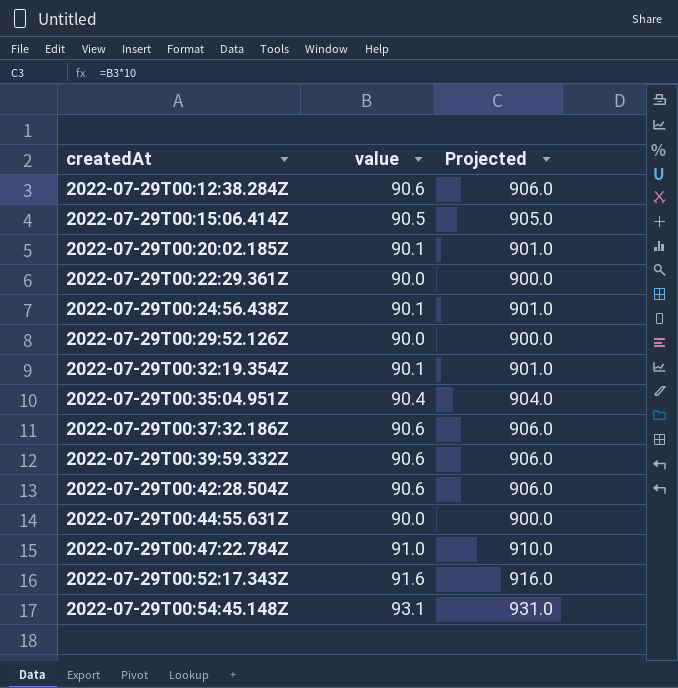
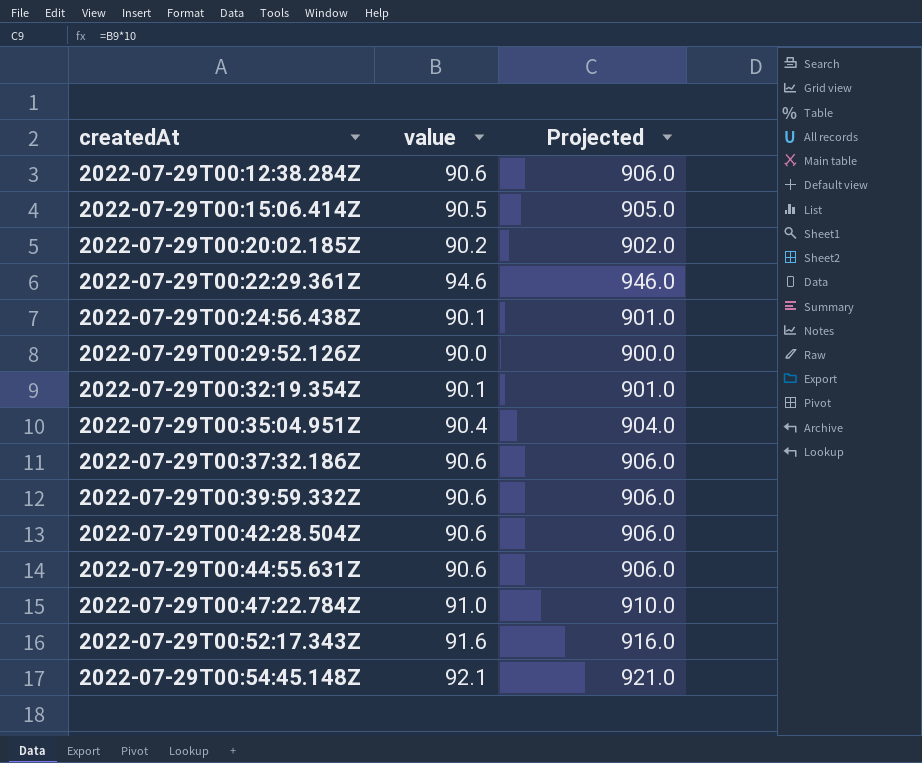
2022-07-29T00:20:02.185Z | value: 90.1 -> 90.2
2022-07-29T00:20:02.185Z | Projected: 901.0 -> 902.0
2022-07-29T00:22:29.361Z | value: 90.0 -> 94.6
2022-07-29T00:22:29.361Z | Projected: 900.0 -> 946.0
2022-07-29T00:44:55.631Z | value: 90.0 -> 90.6
2022-07-29T00:44:55.631Z | Projected: 900.0 -> 906.0
2022-07-29T00:54:45.148Z | value: 93.1 -> 92.1
2022-07-29T00:54:45.148Z | Projected: 931.0 -> 921.0

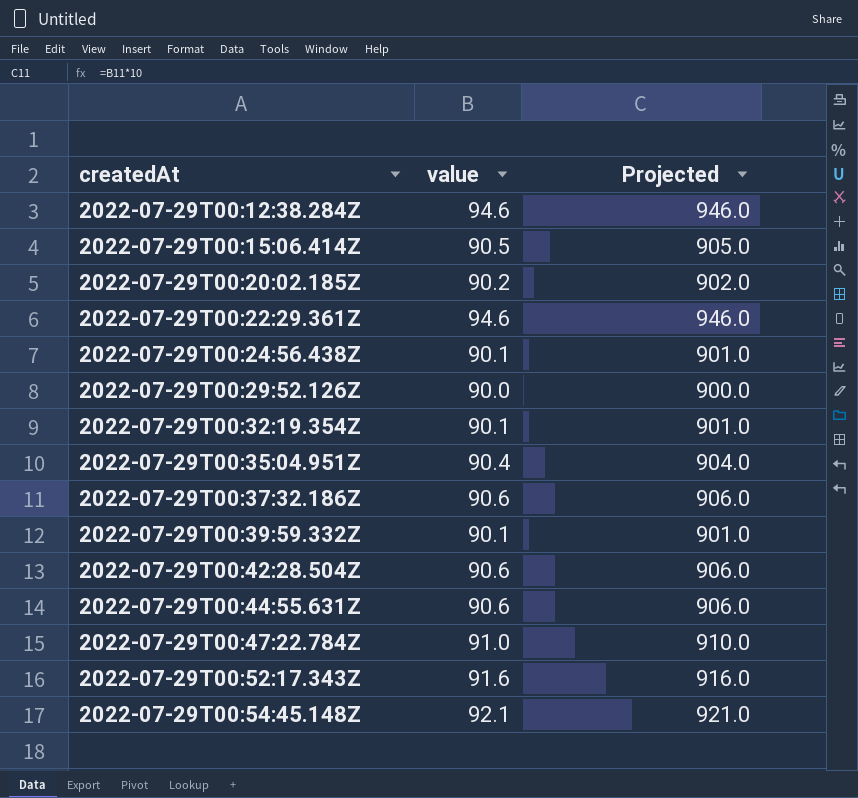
2022-07-29T00:12:38.284Z | value: 90.6 -> 94.6
2022-07-29T00:12:38.284Z | Projected: 906.0 -> 946.0
2022-07-29T00:39:59.332Z | value: 90.6 -> 90.1
2022-07-29T00:39:59.332Z | Projected: 906.0 -> 901.0

